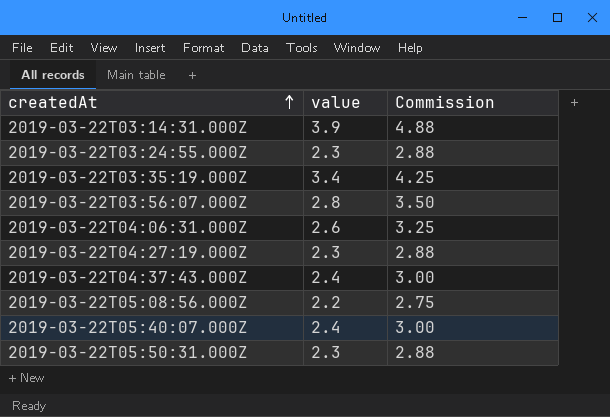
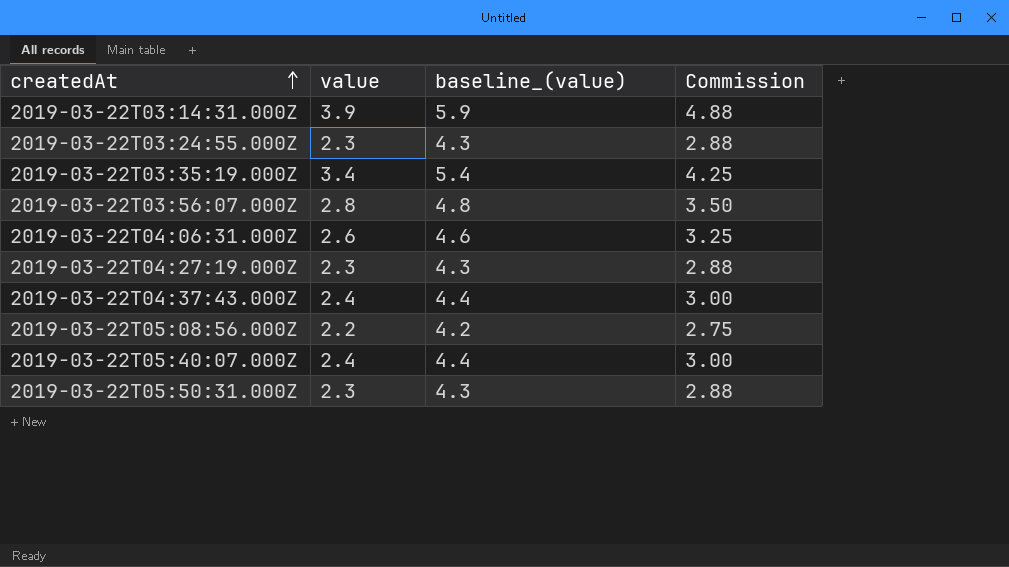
column baseline_(value) | formula: none -> [value] + 2

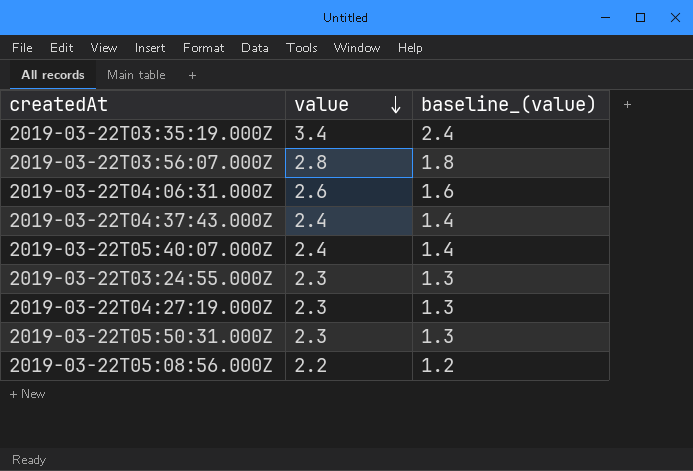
row order: createdAt ascending -> value descending
column Commission | formula: [value] * 1.25 -> none
column baseline_(value) | formula: [value] + 2 -> [value] - 1
row 2019-03-22T03:14:31.000Z: 3.9 | 5.9 | 4.88 -> none

